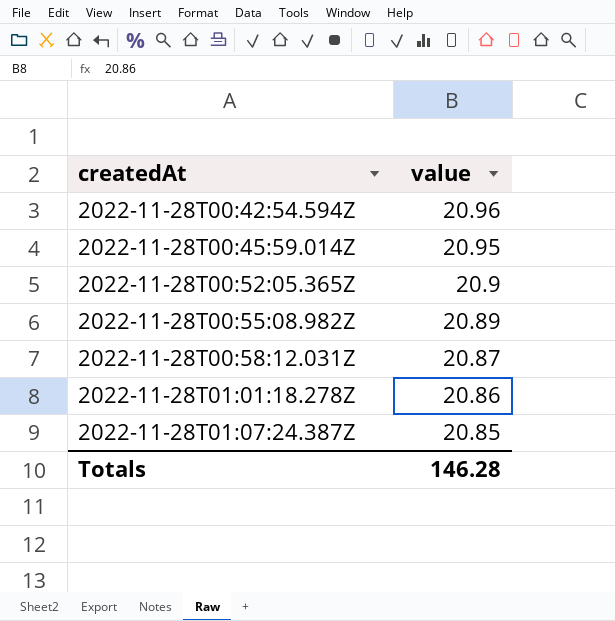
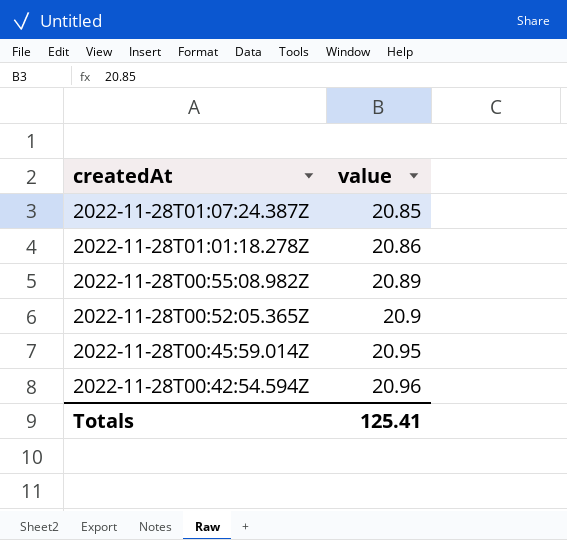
row order: createdAt ascending -> createdAt descending
row 2022-11-28T00:58:12.031Z: 20.87 -> none
Totals | value: 146.28 -> 125.41

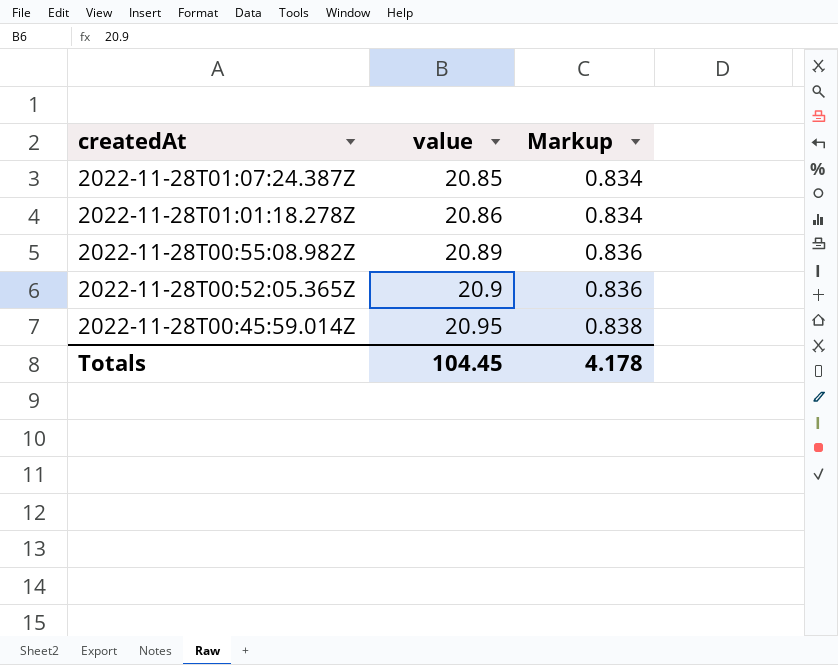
column Markup | formula: none -> [value] * 0.04
row 2022-11-28T00:42:54.594Z: 20.96 -> none
Totals | value: 125.41 -> 104.45

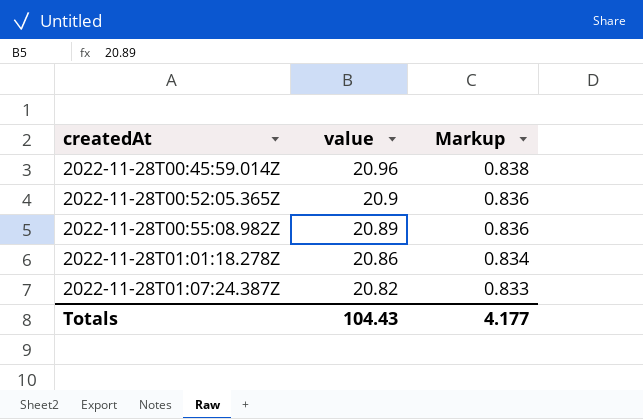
row order: createdAt descending -> createdAt ascending
2022-11-28T00:45:59.014Z | value: 20.95 -> 20.96
2022-11-28T01:07:24.387Z | value: 20.85 -> 20.82
2022-11-28T01:07:24.387Z | Markup: 0.834 -> 0.833
Totals | value: 104.45 -> 104.43
Totals | Markup: 4.178 -> 4.177

